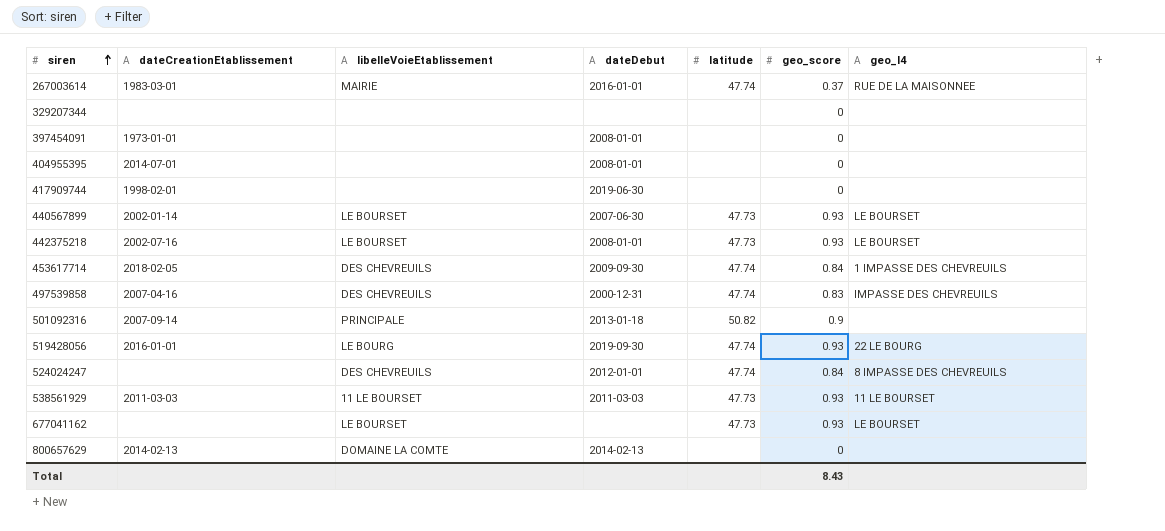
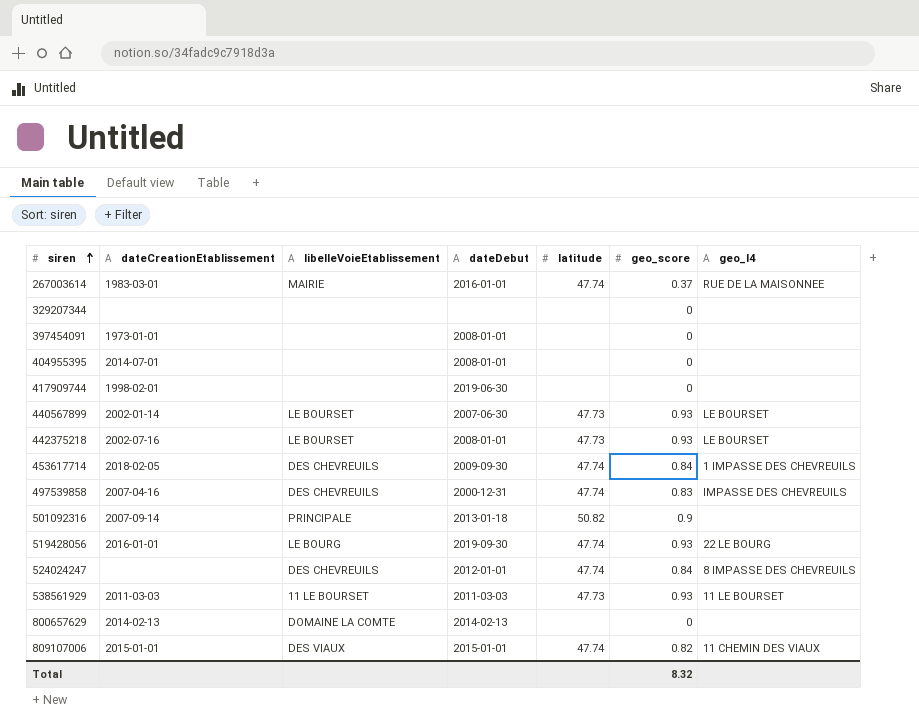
row 677041162: none | LE BOURSET | none | 47.73 | 0.93 | LE BOURSET -> none
row 809107006: none -> 2015-01-01 | DES VIAUX | 2015-01-01 | 47.74 | 0.82 | 11 CHEMIN DES VIAUX
Total | geo_score: 8.43 -> 8.32

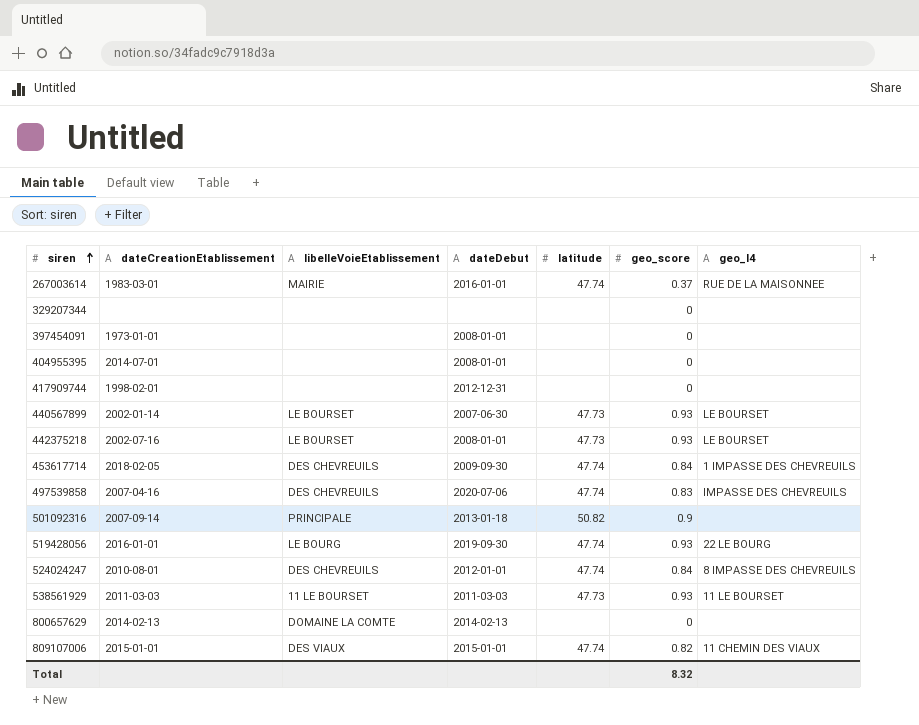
417909744 | dateDebut: 2019-06-30 -> 2012-12-31
497539858 | dateDebut: 2000-12-31 -> 2020-07-06
524024247 | dateCreationEtablissement: none -> 2010-08-01

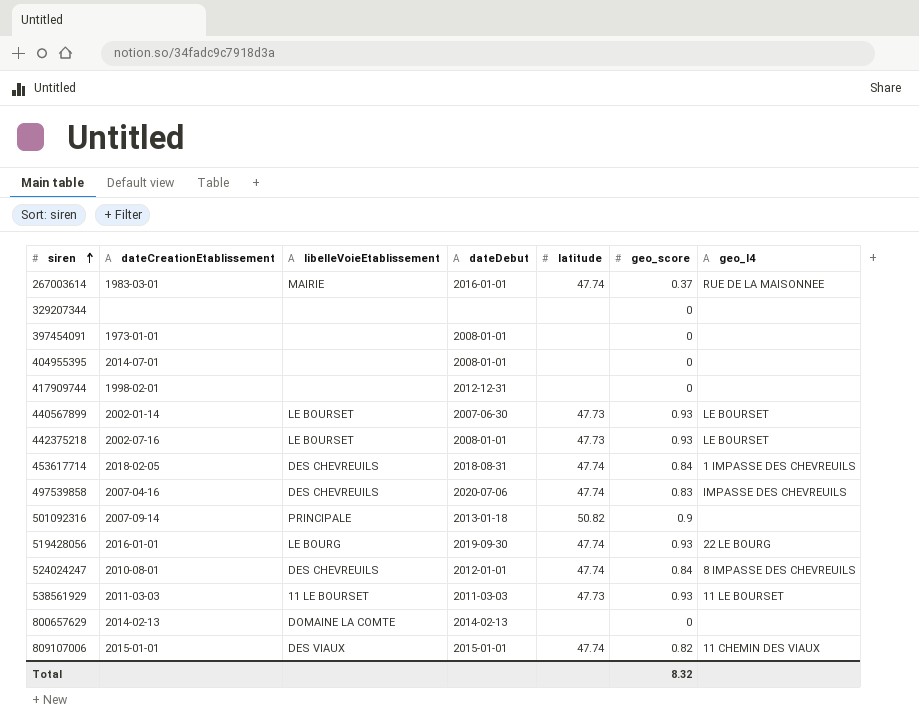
453617714 | dateDebut: 2009-09-30 -> 2018-08-31

